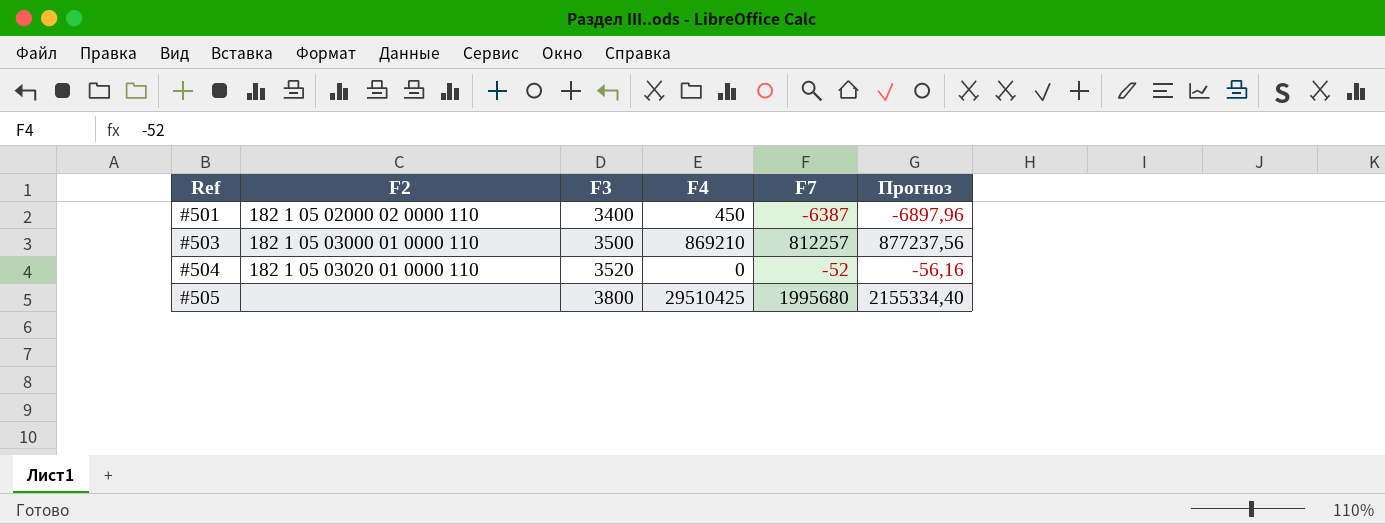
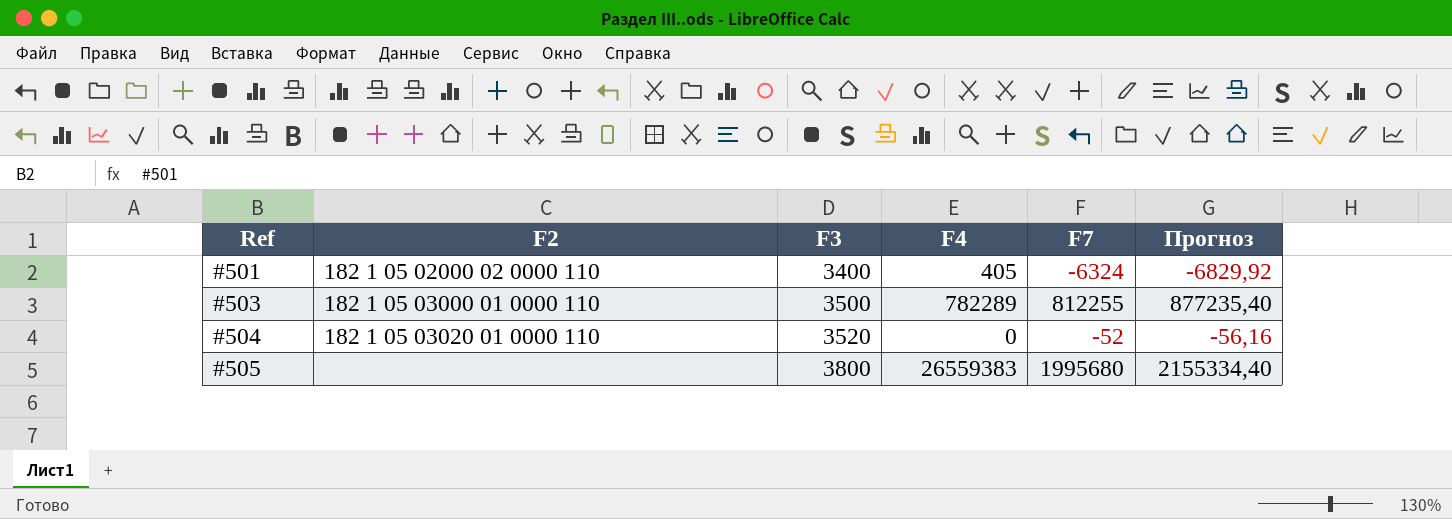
#501 | F4: 450 -> 405
#501 | F7: -6387 -> -6324
#501 | Прогноз: -6897,96 -> -6829,92
#503 | F4: 869210 -> 782289
#503 | F7: 812257 -> 812255
#503 | Прогноз: 877237,56 -> 877235,40
#505 | F4: 29510425 -> 26559383

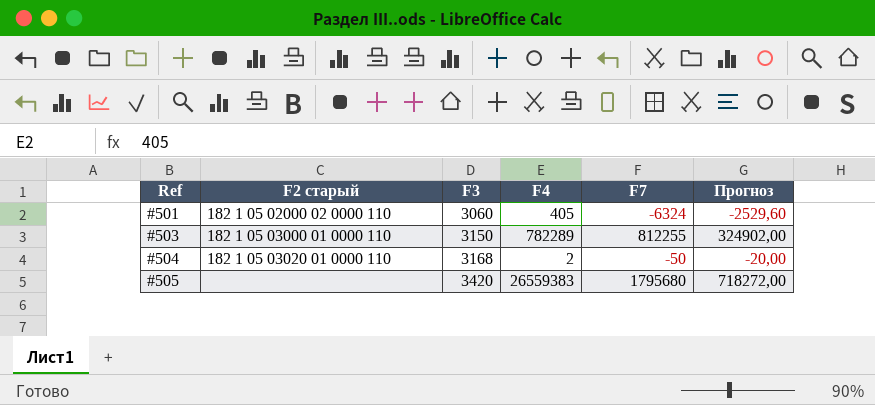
column name: F2 -> F2 старый
column Прогноз | formula: [F7] * 1,08 -> [F7] * 0,4
#501 | F3: 3400 -> 3060
#503 | F3: 3500 -> 3150
#504 | F3: 3520 -> 3168
#504 | F4: 0 -> 2
#504 | F7: -52 -> -50
#505 | F3: 3800 -> 3420
#505 | F7: 1995680 -> 1795680

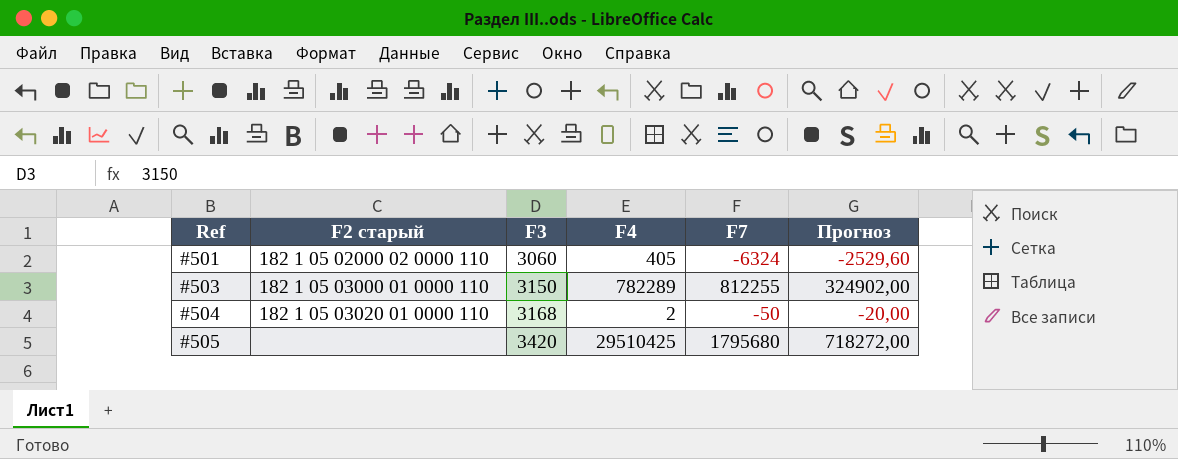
#505 | F4: 26559383 -> 29510425

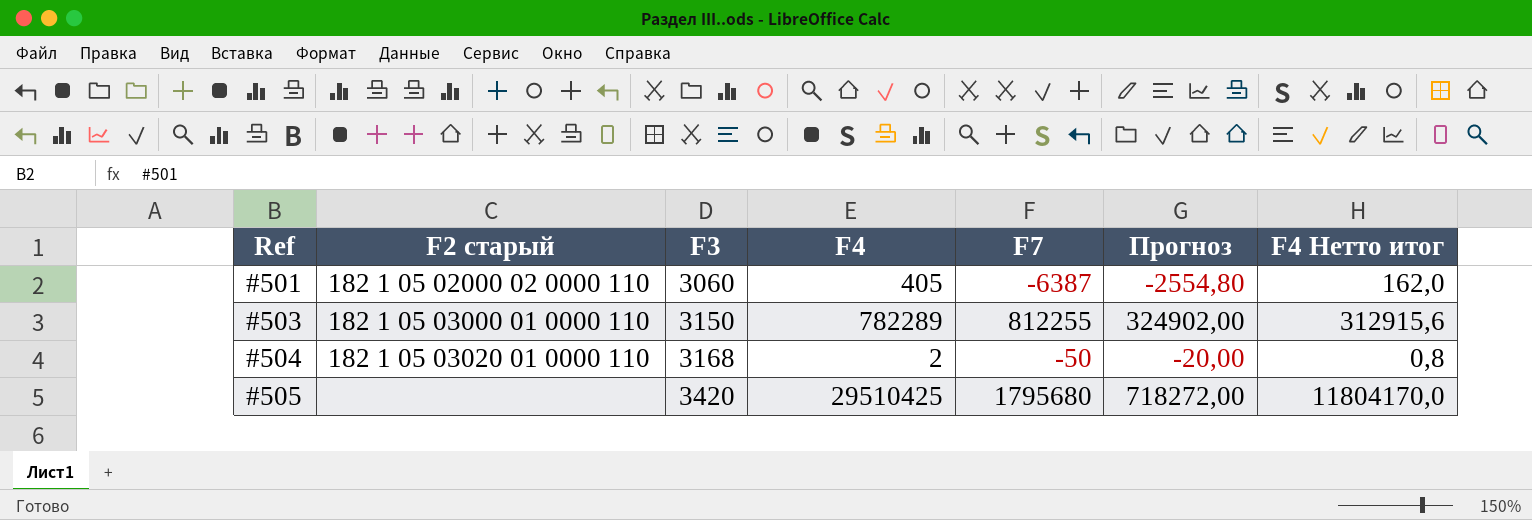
column F4 Нетто итог | formula: none -> [F4] * 0,4
#501 | F7: -6324 -> -6387
#501 | Прогноз: -2529,60 -> -2554,80

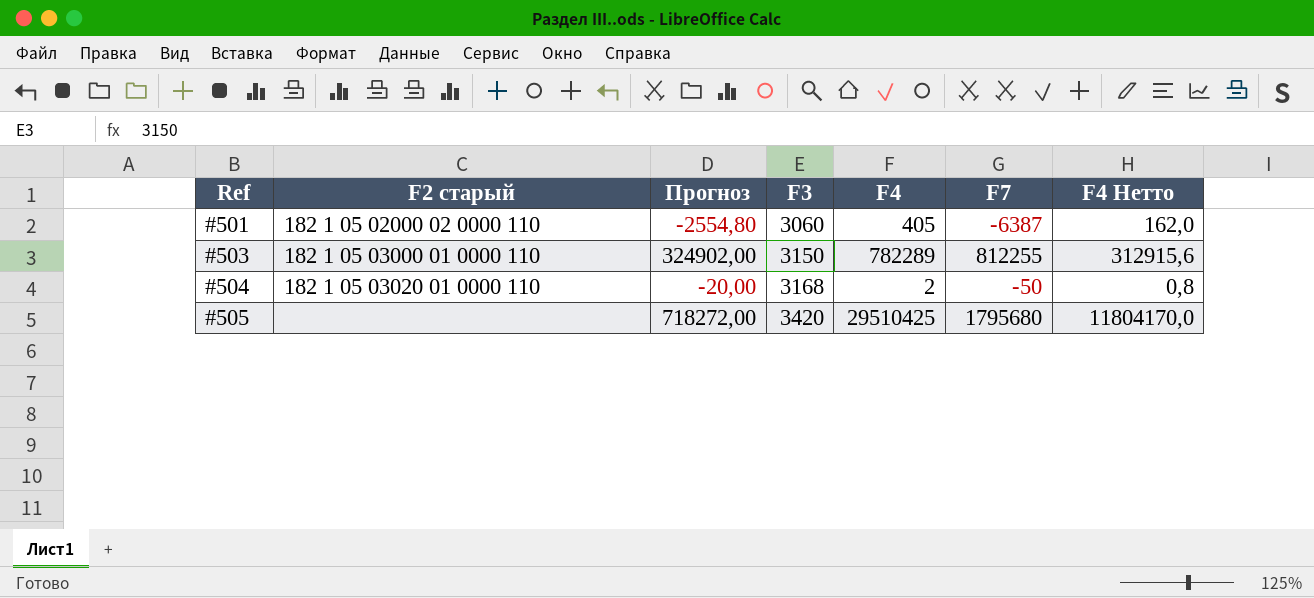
column Прогноз | position: 6 -> 3
column name: F4 Нетто итог -> F4 Нетто

